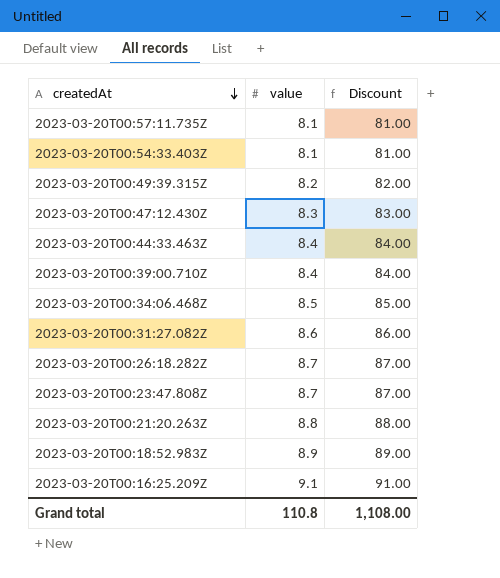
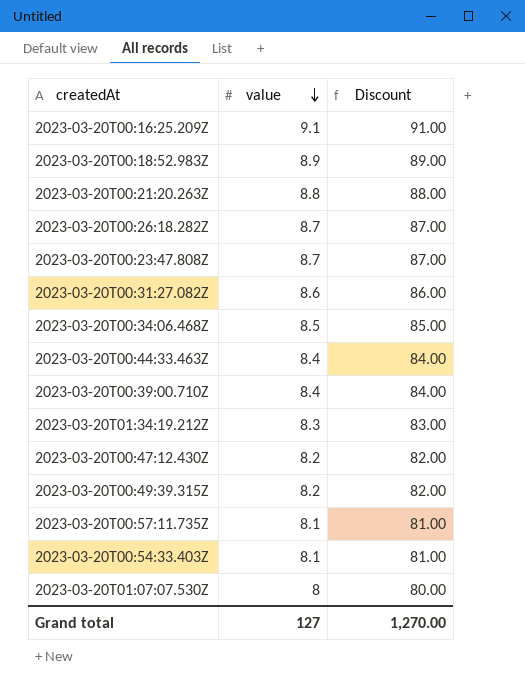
row order: createdAt descending -> value descending
row 2023-03-20T01:34:19.212Z: none -> 8.3 | 83.00
2023-03-20T00:47:12.430Z | value: 8.3 -> 8.2
2023-03-20T00:47:12.430Z | Discount: 83.00 -> 82.00
row 2023-03-20T01:07:07.530Z: none -> 8 | 80.00
Grand total | value: 110.8 -> 127
Grand total | Discount: 1,108.00 -> 1,270.00

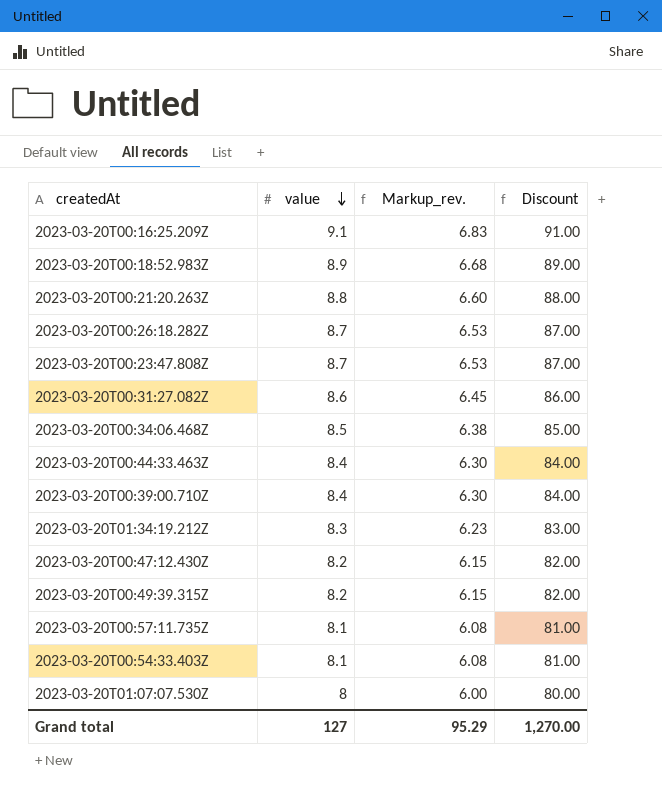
column Markup_rev. | formula: none -> [value] * 0.75

